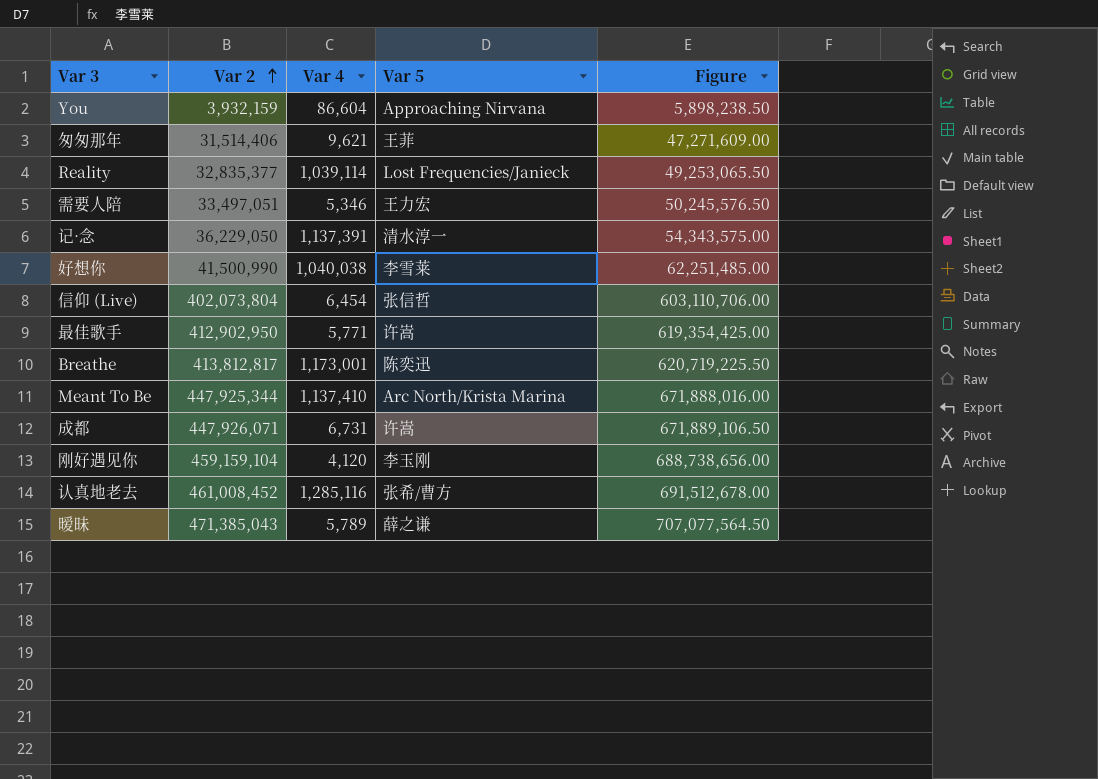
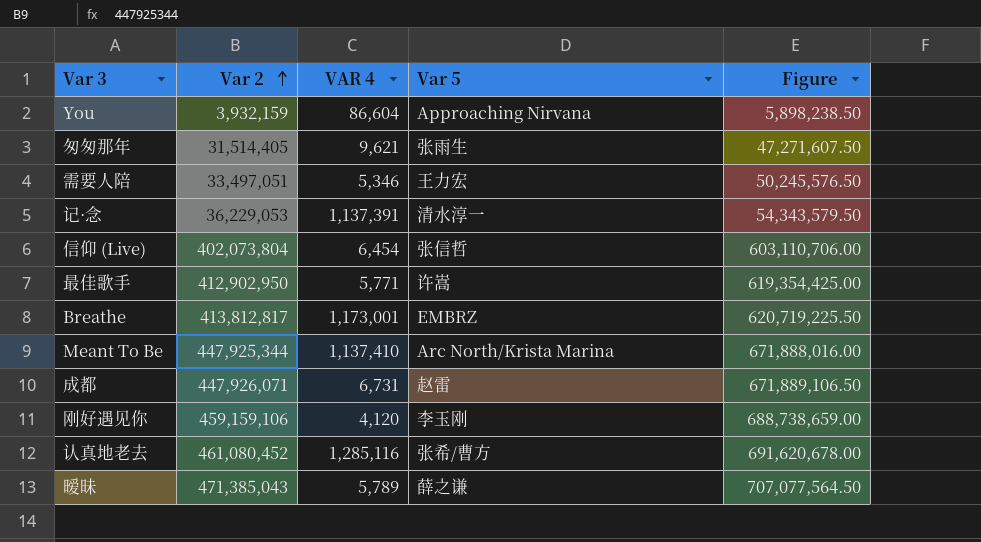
column name: Var 4 -> VAR 4
row Reality: 32,835,377 | 1,039,114 | Lost Frequencies/Janieck | 49,253,065.50 -> none
row 好想你: 41,500,990 | 1,040,038 | 李雪莱 | 62,251,485.00 -> none
匆匆那年 | Var 2: 31,514,406 -> 31,514,405
匆匆那年 | Var 5: 王菲 -> 张雨生
匆匆那年 | Figure: 47,271,609.00 -> 47,271,607.50
记·念 | Var 2: 36,229,050 -> 36,229,053
记·念 | Figure: 54,343,575.00 -> 54,343,579.50
Breathe | Var 5: 陈奕迅 -> EMBRZ
成都 | Var 5: 许嵩 -> 赵雷
刚好遇见你 | Var 2: 459,159,104 -> 459,159,106
刚好遇见你 | Figure: 688,738,656.00 -> 688,738,659.00
认真地老去 | Var 2: 461,008,452 -> 461,080,452
认真地老去 | Figure: 691,512,678.00 -> 691,620,678.00

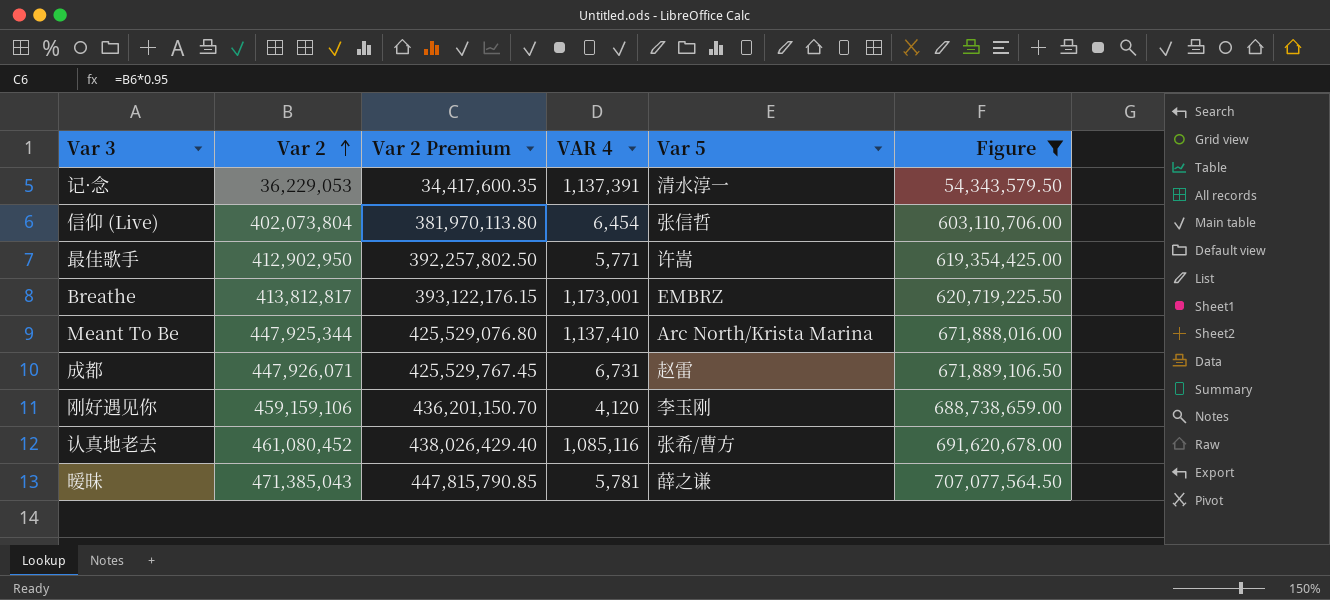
filter: none -> Figure >= 54,343,579.50
column Var 2 Premium | formula: none -> [Var 2] * 0.95
认真地老去 | VAR 4: 1,285,116 -> 1,085,116
暧昧 | VAR 4: 5,789 -> 5,781

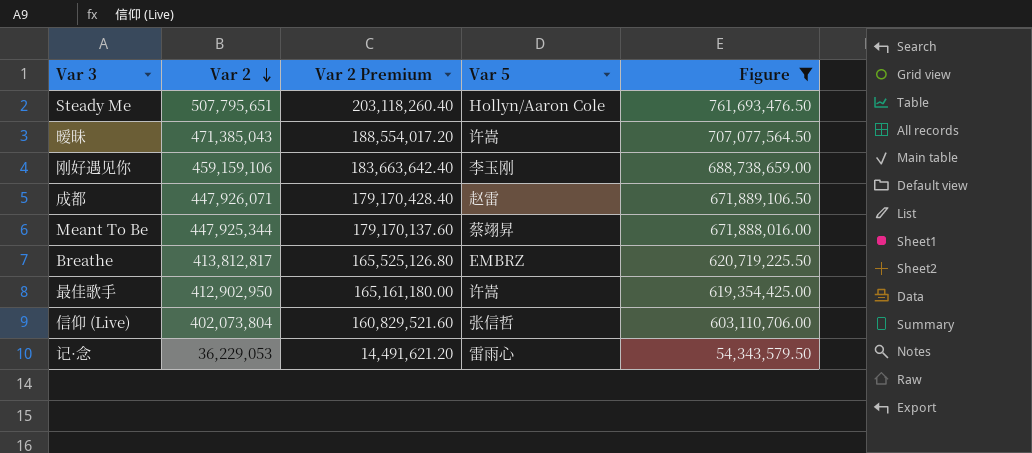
row order: Var 2 ascending -> Var 2 descending
column VAR 4 | position: 4 -> none
column Var 2 Premium | formula: [Var 2] * 0.95 -> [Var 2] * 0.4
row 认真地老去: 461,080,452 | 438,026,429.40 | 1,085,116 | 张希/曹方 | 691,620,678.00 -> none
row Steady Me: none -> 507,795,651 | 203,118,260.40 | Hollyn/Aaron Cole | 761,693,476.50
暧昧 | Var 5: 薛之谦 -> 许嵩
Meant To Be | Var 5: Arc North/Krista Marina -> 蔡翊昇
记·念 | Var 5: 清水淳一 -> 雷雨心

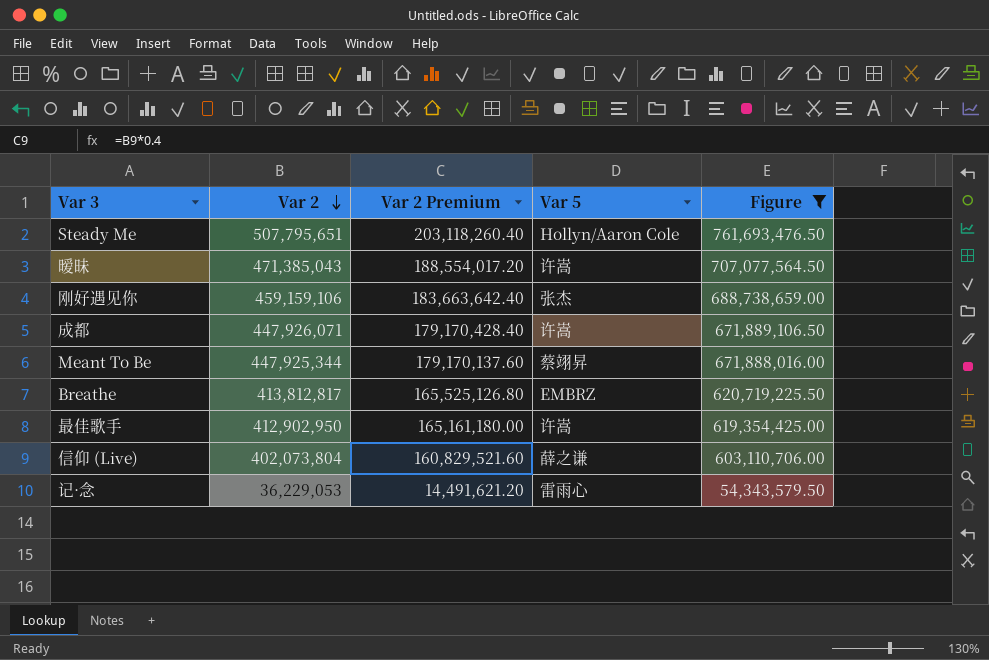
刚好遇见你 | Var 5: 李玉刚 -> 张杰
成都 | Var 5: 赵雷 -> 许嵩
信仰 (Live) | Var 5: 张信哲 -> 薛之谦

